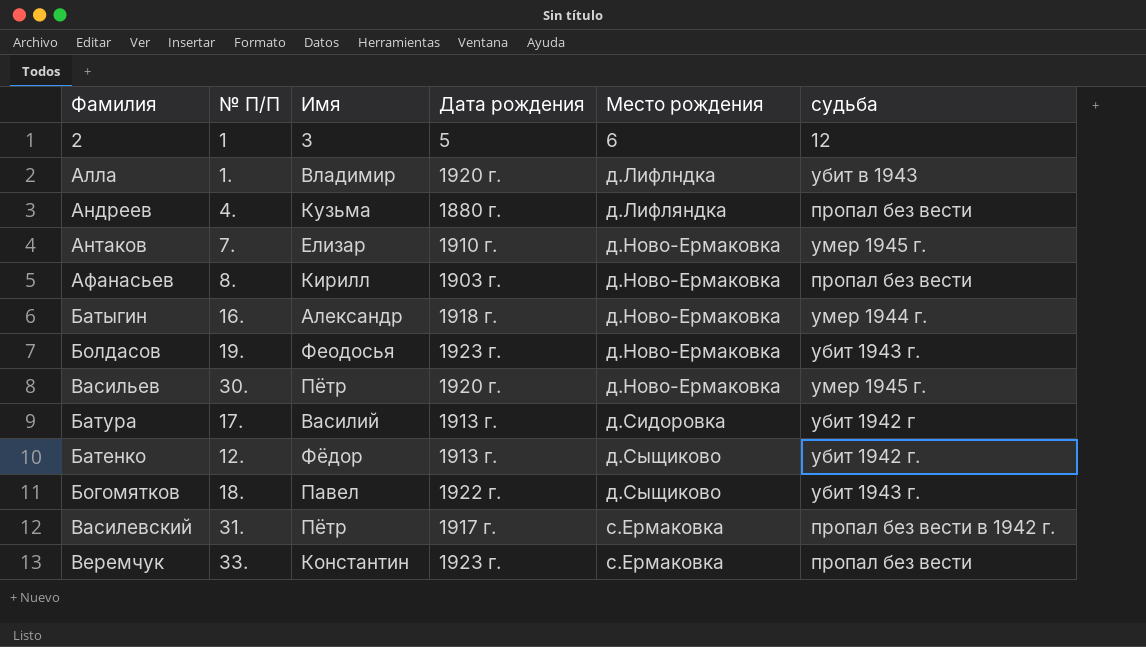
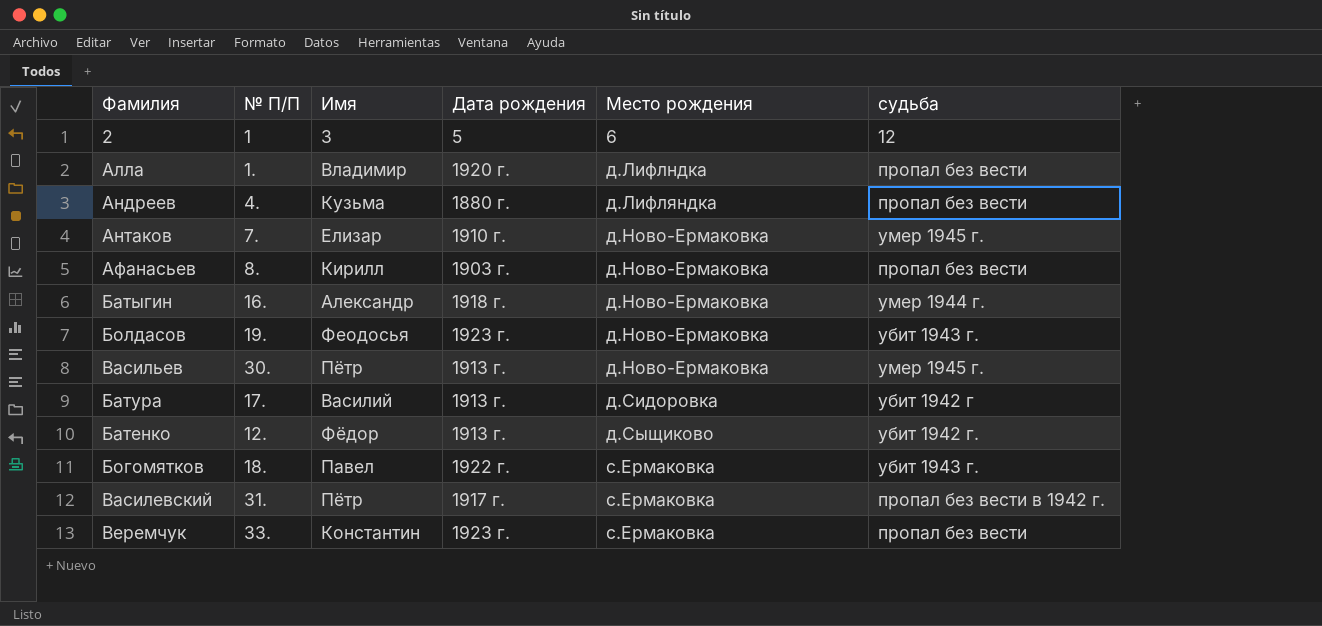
Алла | судьба: убит в 1943 -> пропал без вести
Васильев | Дата рождения: 1920 г. -> 1913 г.
Богомятков | Место рождения: д.Сыщиково -> с.Ермаковка

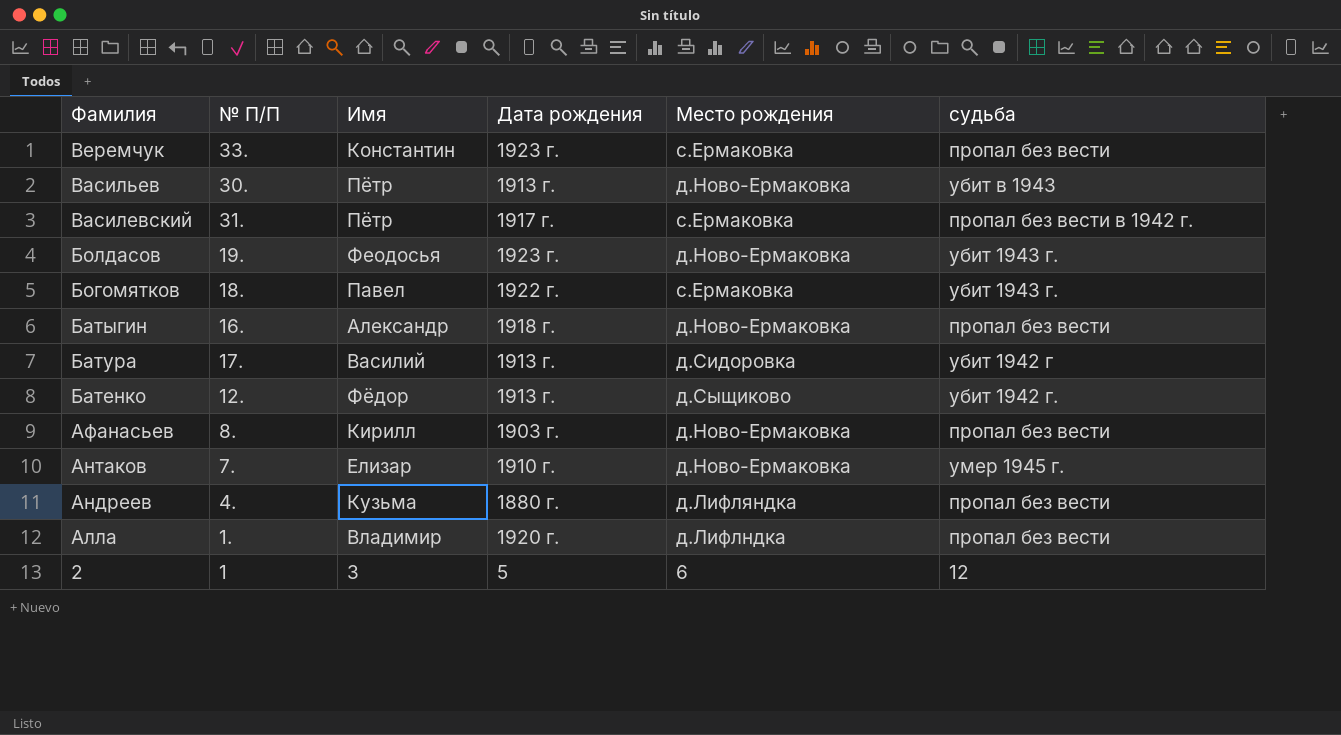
row order: Место рождения ascending -> Фамилия descending
Васильев | судьба: умер 1945 г. -> убит в 1943
Батыгин | судьба: умер 1944 г. -> пропал без вести

